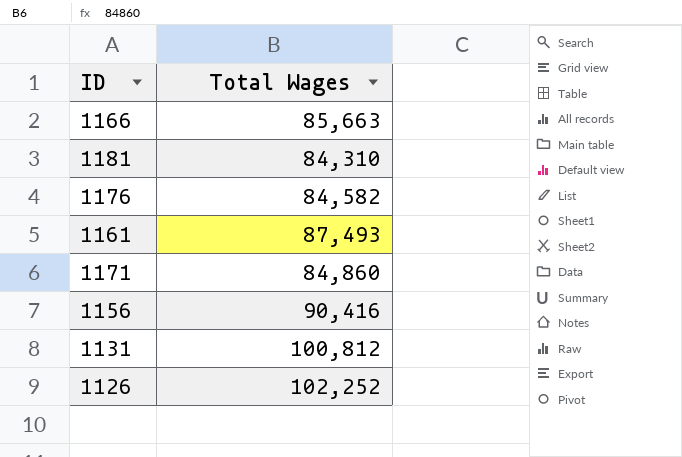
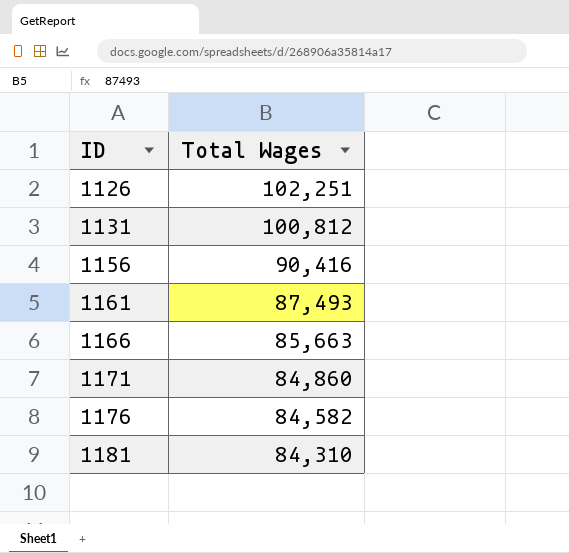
row order: none -> ID ascending
1126 | Total Wages: 102,252 -> 102,251

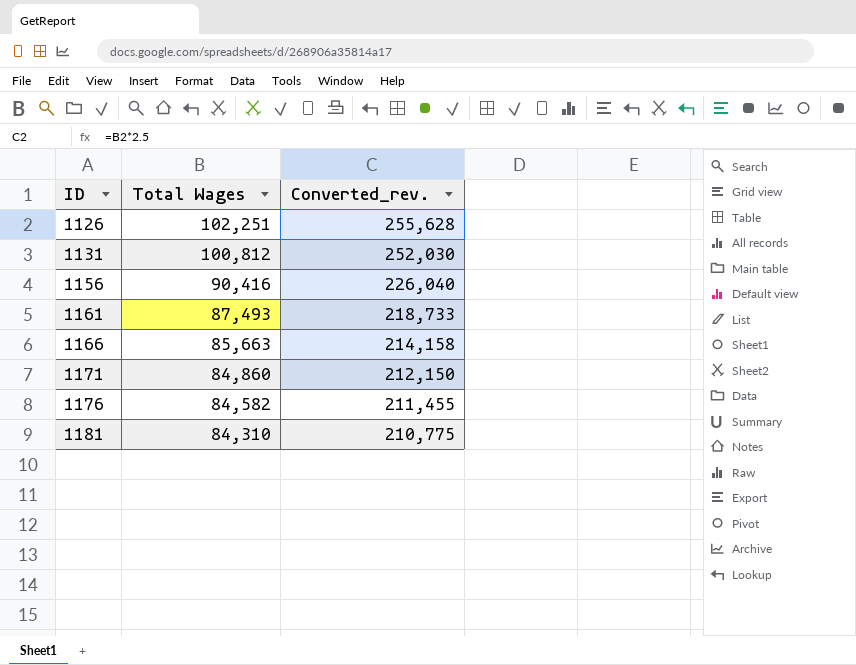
column Converted_rev. | formula: none -> [Total Wages] * 2.5

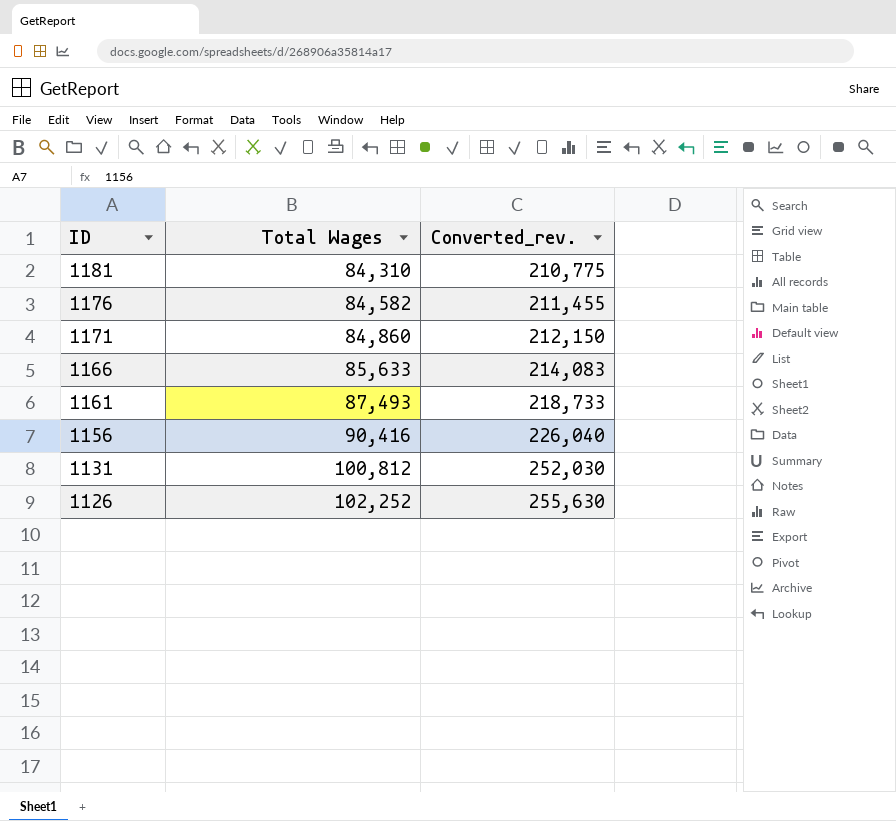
row order: ID ascending -> ID descending
1166 | Total Wages: 85,663 -> 85,633
1166 | Converted_rev.: 214,158 -> 214,083
1126 | Total Wages: 102,251 -> 102,252
1126 | Converted_rev.: 255,628 -> 255,630

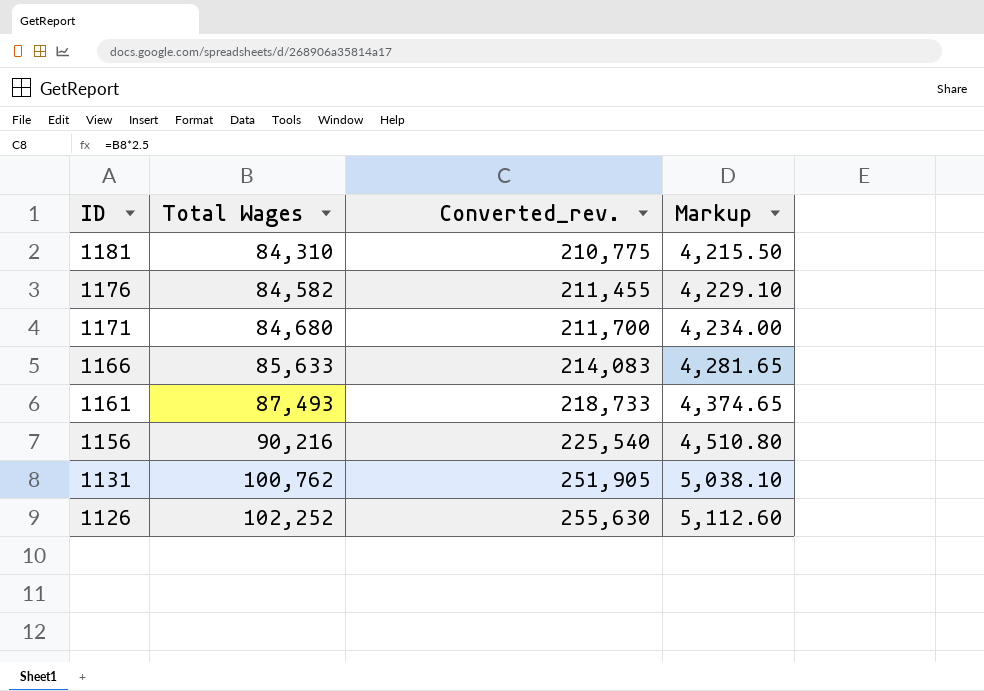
column Markup | formula: none -> [Total Wages] * 0.05
1171 | Total Wages: 84,860 -> 84,680
1171 | Converted_rev.: 212,150 -> 211,700
1156 | Total Wages: 90,416 -> 90,216
1156 | Converted_rev.: 226,040 -> 225,540
1131 | Total Wages: 100,812 -> 100,762
1131 | Converted_rev.: 252,030 -> 251,905

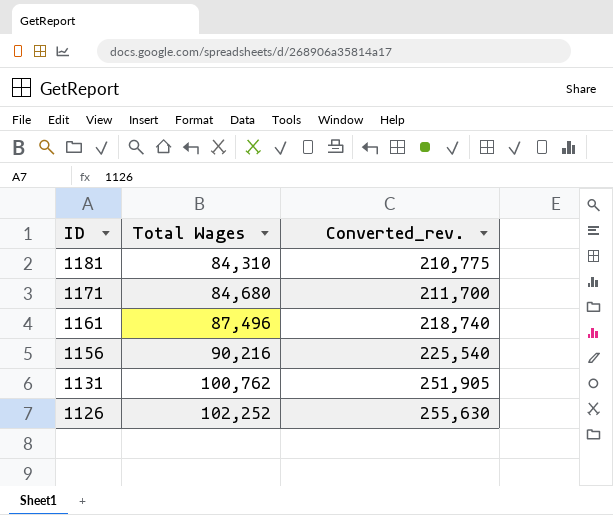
column Markup | formula: [Total Wages] * 0.05 -> none
row 1176: 84,582 | 211,455 | 4,229.10 -> none
row 1166: 85,633 | 214,083 | 4,281.65 -> none
1161 | Total Wages: 87,493 -> 87,496
1161 | Converted_rev.: 218,733 -> 218,740

